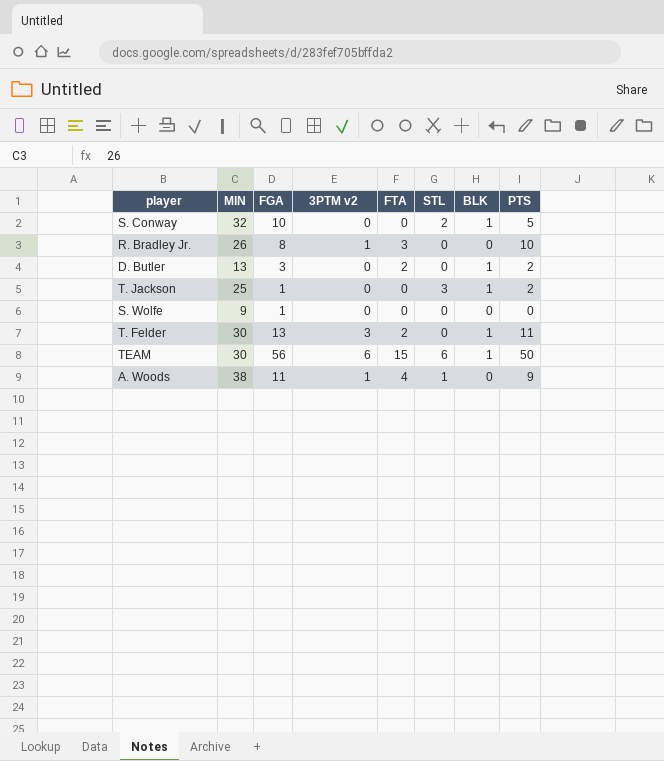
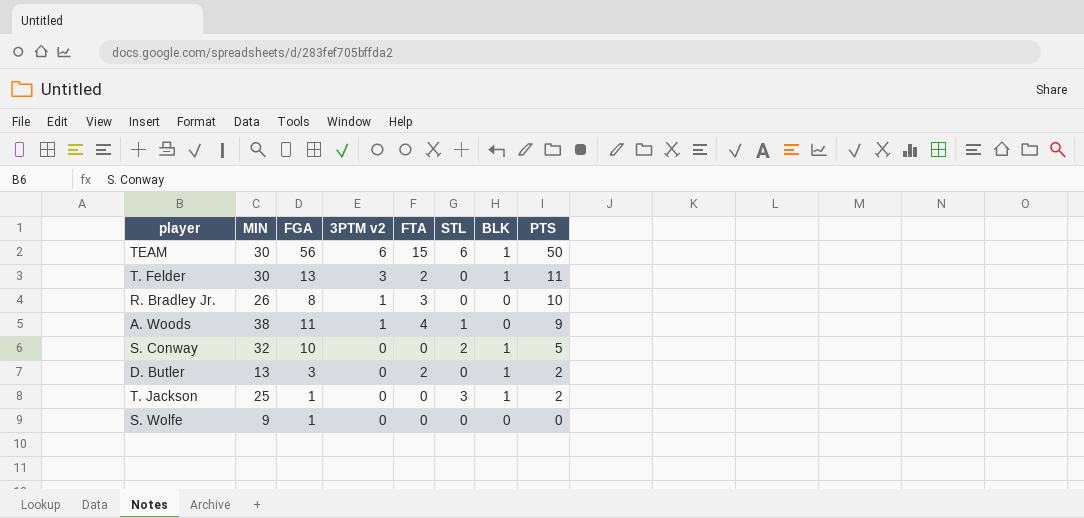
row order: none -> 3PTM v2 descending

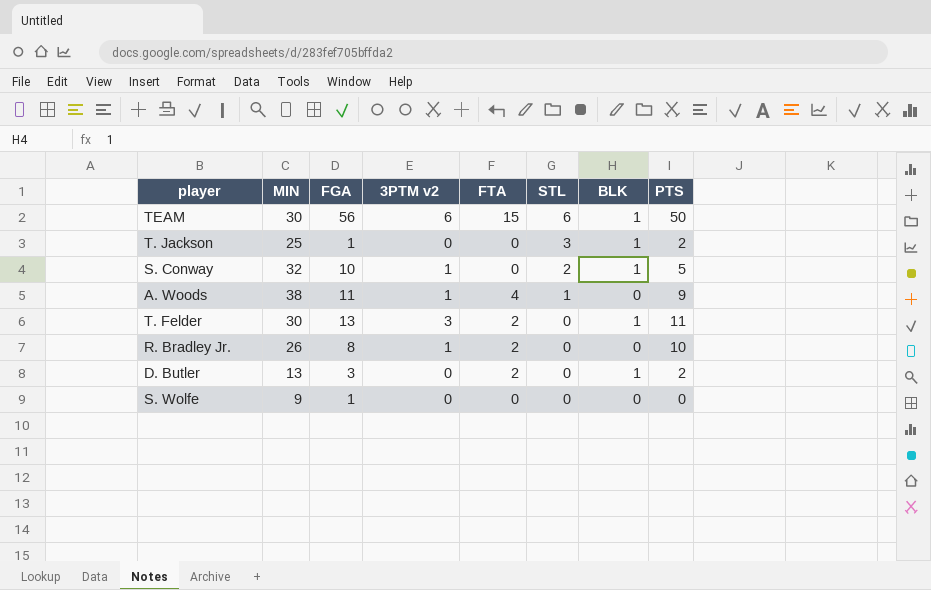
row order: 3PTM v2 descending -> STL descending
S. Conway | 3PTM v2: 0 -> 1
R. Bradley Jr. | FTA: 3 -> 2

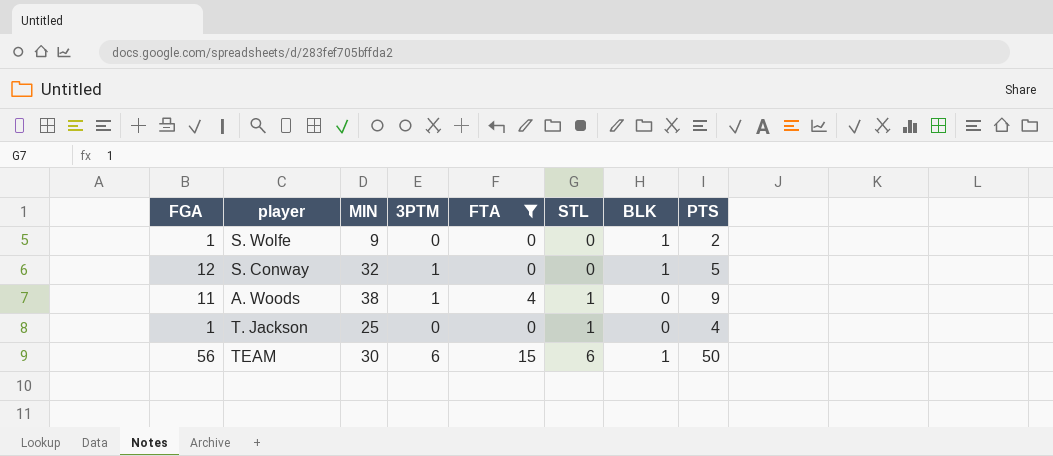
filter: none -> FTA != 2
row order: STL descending -> STL ascending
column FGA | position: 3 -> 1
column name: 3PTM v2 -> 3PTM
S. Wolfe | BLK: 0 -> 1
S. Wolfe | PTS: 0 -> 2
S. Conway | FGA: 10 -> 12
S. Conway | STL: 2 -> 0
T. Jackson | STL: 3 -> 1
T. Jackson | BLK: 1 -> 0
T. Jackson | PTS: 2 -> 4

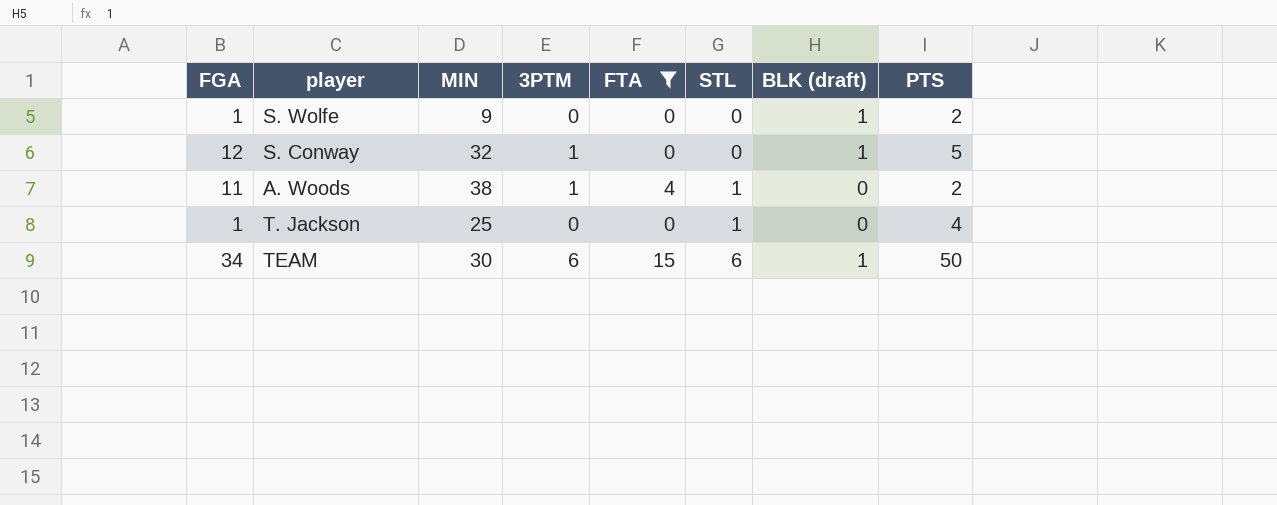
column name: BLK -> BLK (draft)
A. Woods | PTS: 9 -> 2
TEAM | FGA: 56 -> 34

